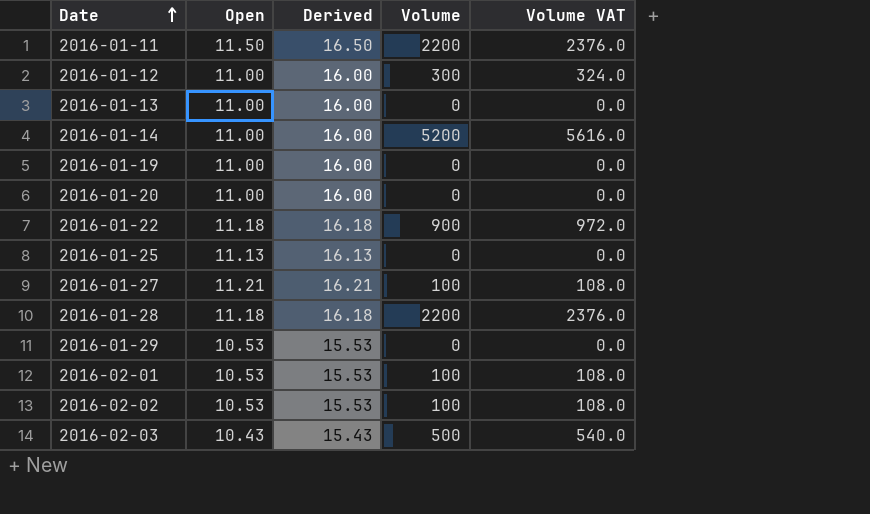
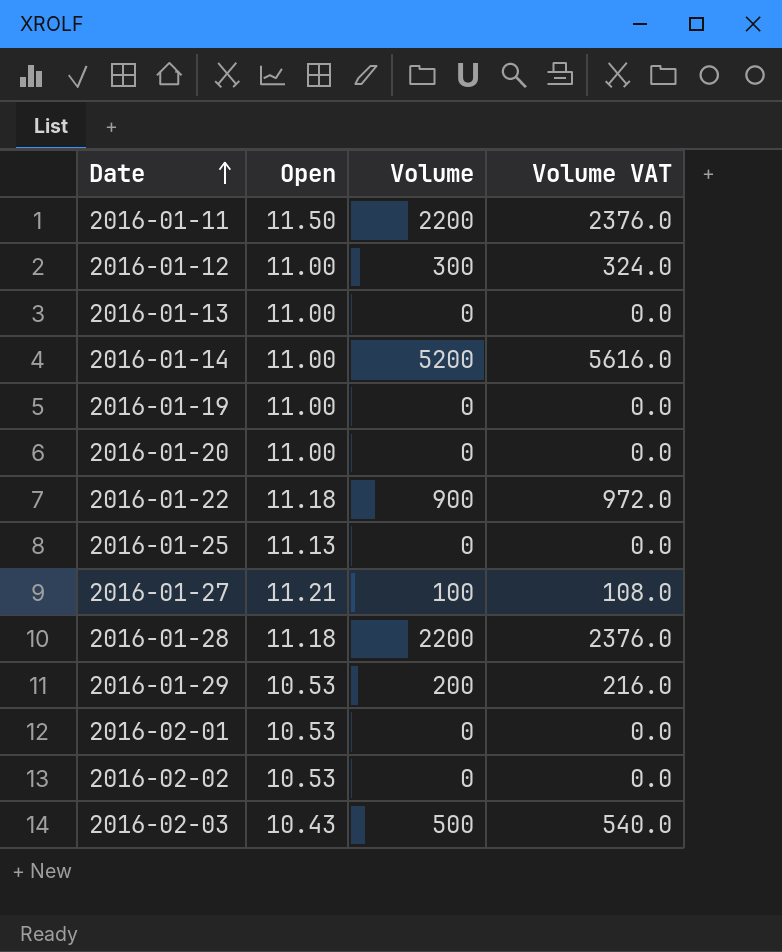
column Derived | formula: [Open] + 5 -> none
2016-01-29 | Volume: 0 -> 200
2016-01-29 | Volume VAT: 0.0 -> 216.0
2016-02-01 | Volume: 100 -> 0
2016-02-01 | Volume VAT: 108.0 -> 0.0
2016-02-02 | Volume: 100 -> 0
2016-02-02 | Volume VAT: 108.0 -> 0.0

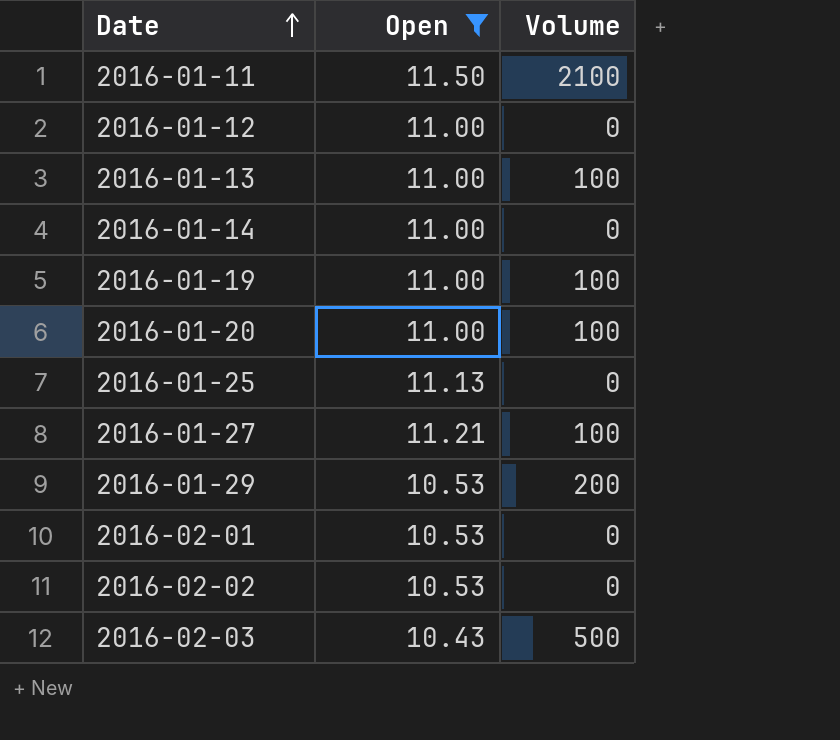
filter: none -> Open != 11.18
column Volume VAT | formula: [Volume] * 1.08 -> none
2016-01-11 | Volume: 2200 -> 2100
2016-01-12 | Volume: 300 -> 0
2016-01-13 | Volume: 0 -> 100
2016-01-14 | Volume: 5200 -> 0
2016-01-19 | Volume: 0 -> 100
2016-01-20 | Volume: 0 -> 100

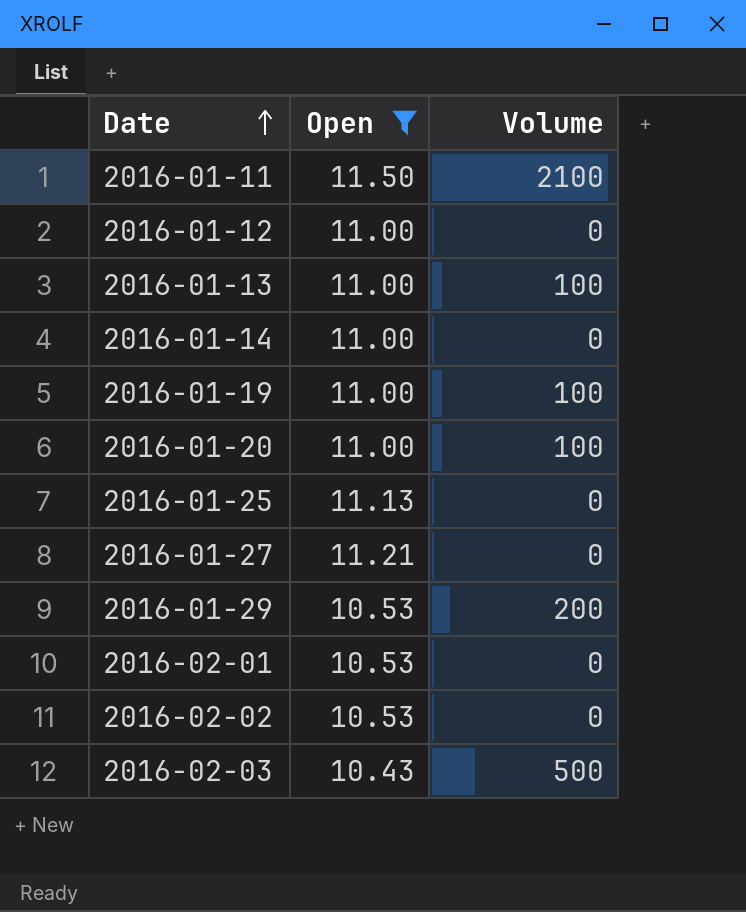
2016-01-27 | Volume: 100 -> 0

